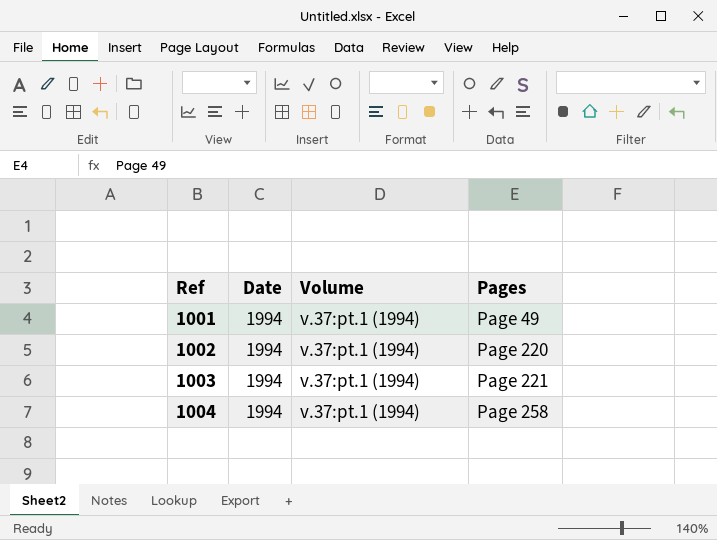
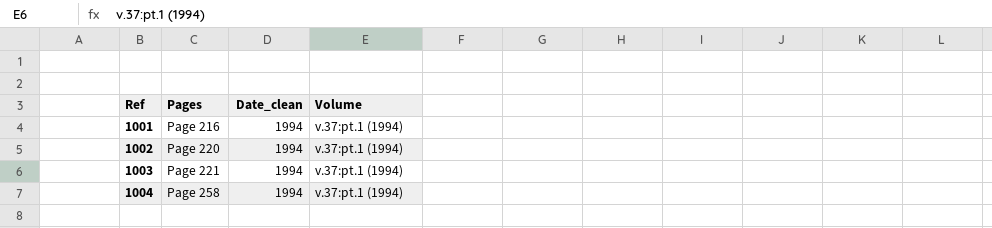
column Pages | position: 4 -> 2
column name: Date -> Date_clean
1001 | Pages: Page 49 -> Page 216

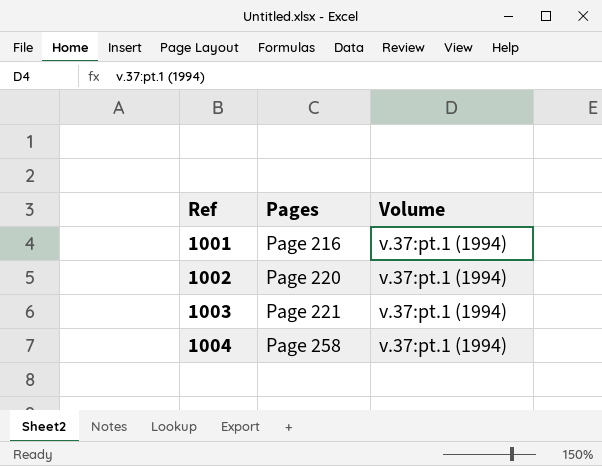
column Date_clean | position: 3 -> none

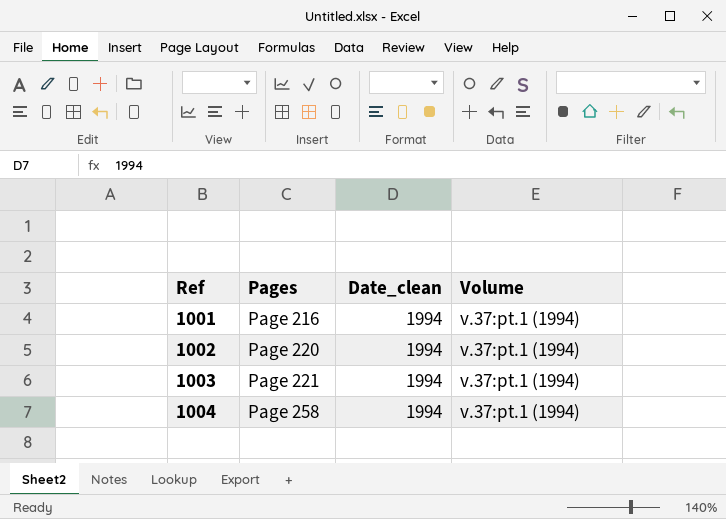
column Date_clean | position: none -> 3

